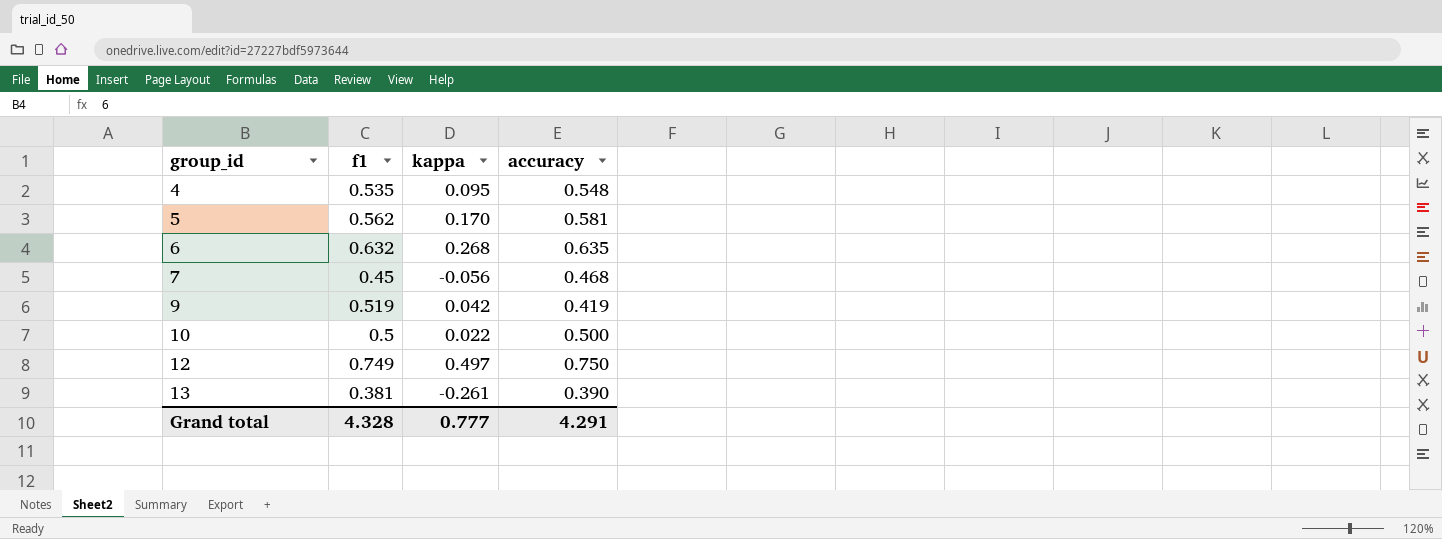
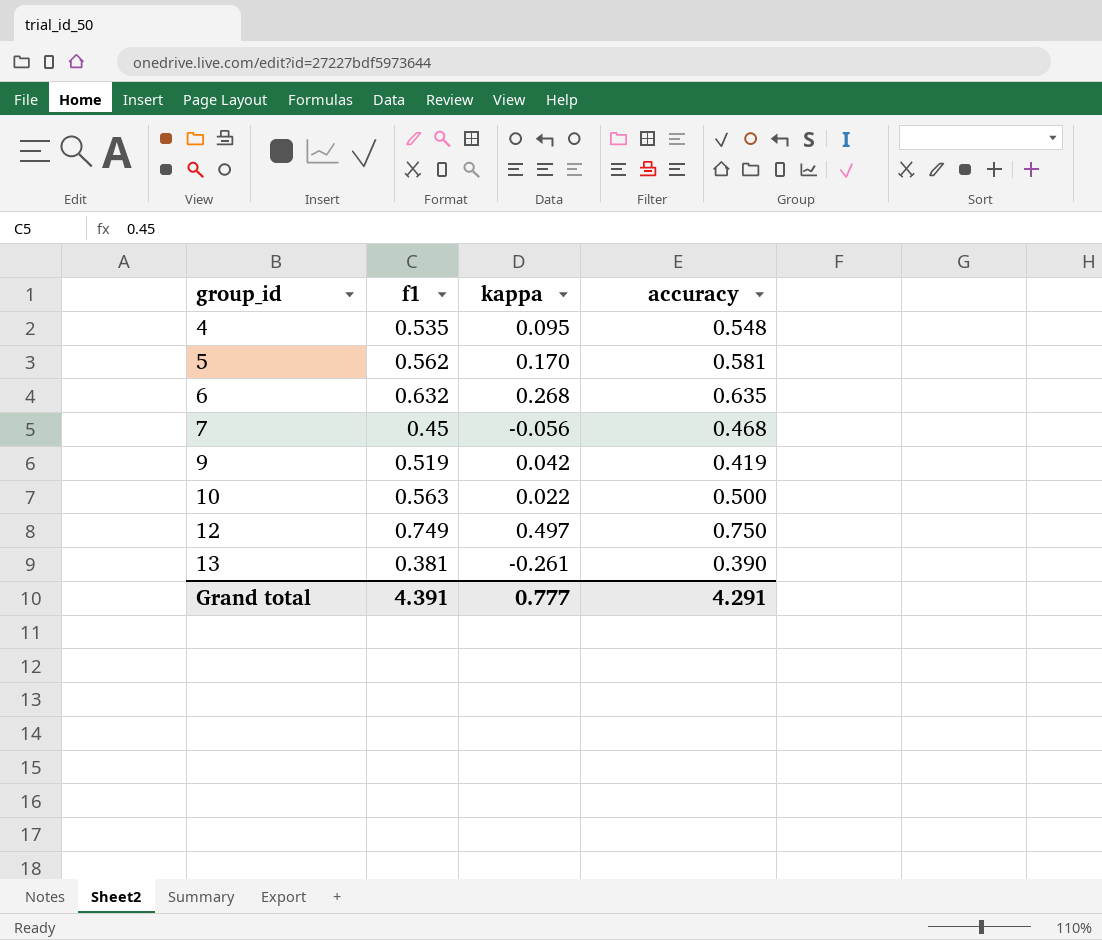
10 | f1: 0.5 -> 0.563
Grand total | f1: 4.328 -> 4.391

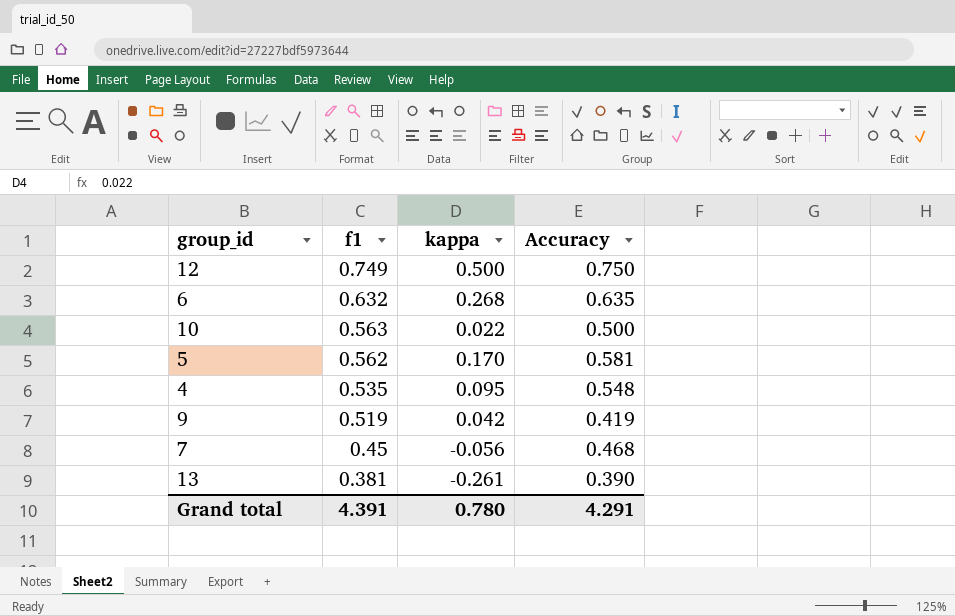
row order: group_id ascending -> f1 descending
column name: accuracy -> Accuracy
12 | kappa: 0.497 -> 0.500
Grand total | kappa: 0.777 -> 0.780

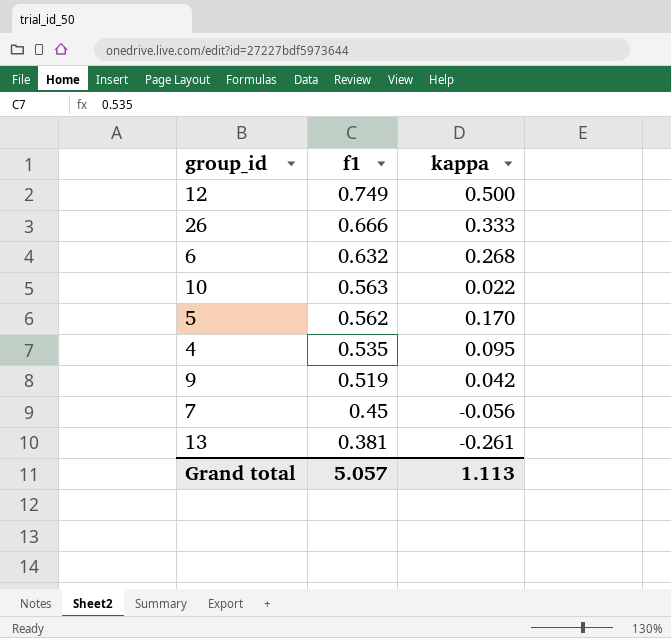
column Accuracy | position: 4 -> none
row 26: none -> 0.666 | 0.333
Grand total | f1: 4.391 -> 5.057
Grand total | kappa: 0.780 -> 1.113

